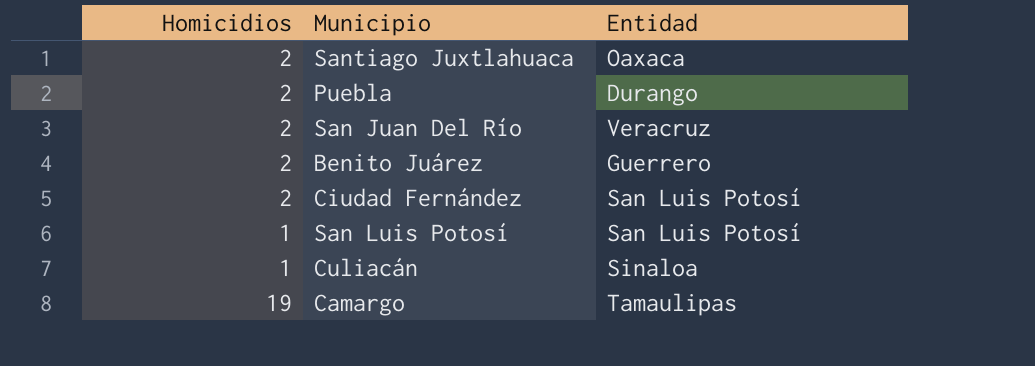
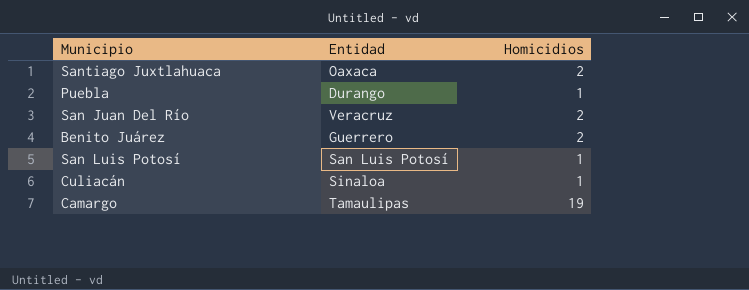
column Homicidios | position: 1 -> 3
row Ciudad Fernández: 2 | San Luis Potosí -> none
Puebla | Homicidios: 2 -> 1

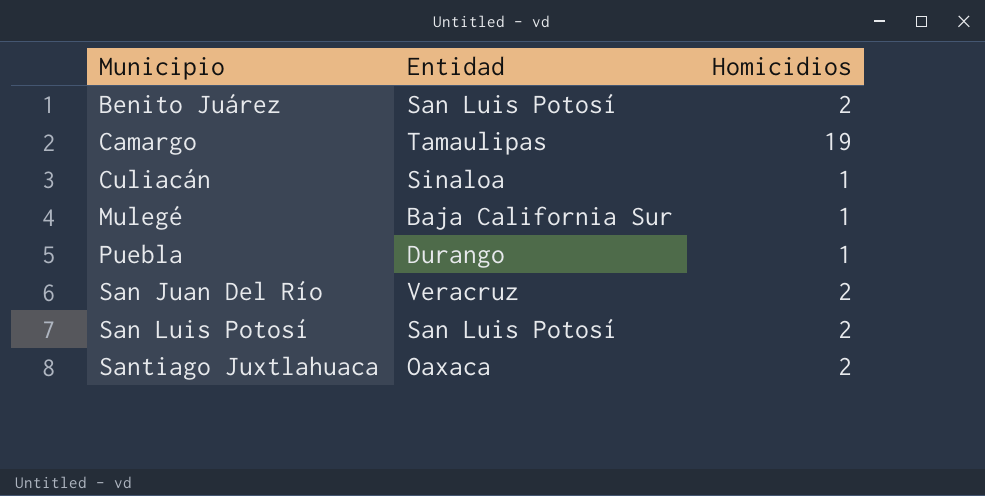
row order: none -> Municipio ascending
Benito Juárez | Entidad: Guerrero -> San Luis Potosí
row Mulegé: none -> Baja California Sur | 1
San Luis Potosí | Homicidios: 1 -> 2

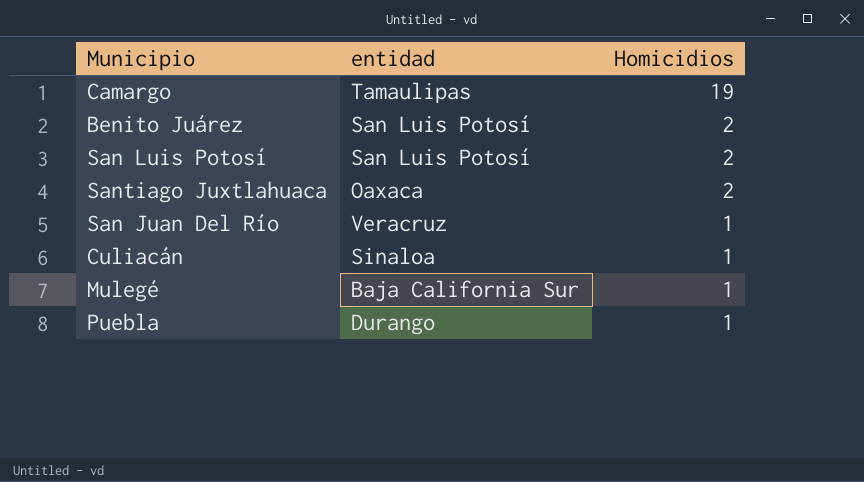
row order: Municipio ascending -> Homicidios descending
column name: Entidad -> entidad
San Juan Del Río | Homicidios: 2 -> 1

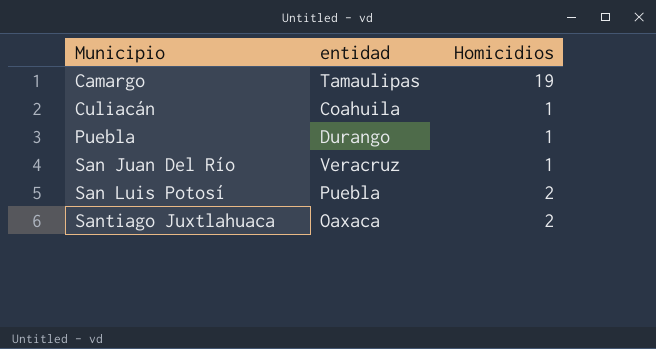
row order: Homicidios descending -> Municipio ascending
row Benito Juárez: San Luis Potosí | 2 -> none
row Mulegé: Baja California Sur | 1 -> none
Culiacán | entidad: Sinaloa -> Coahuila
San Luis Potosí | entidad: San Luis Potosí -> Puebla

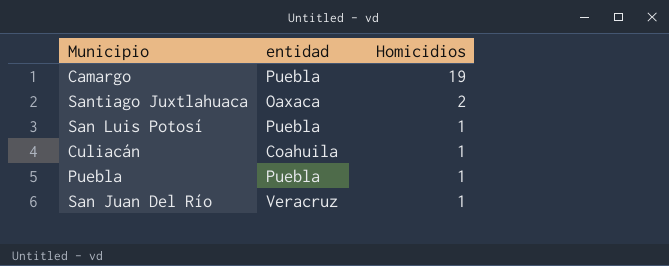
row order: Municipio ascending -> Homicidios descending
Camargo | entidad: Tamaulipas -> Puebla
San Luis Potosí | Homicidios: 2 -> 1
Puebla | entidad: Durango -> Puebla

